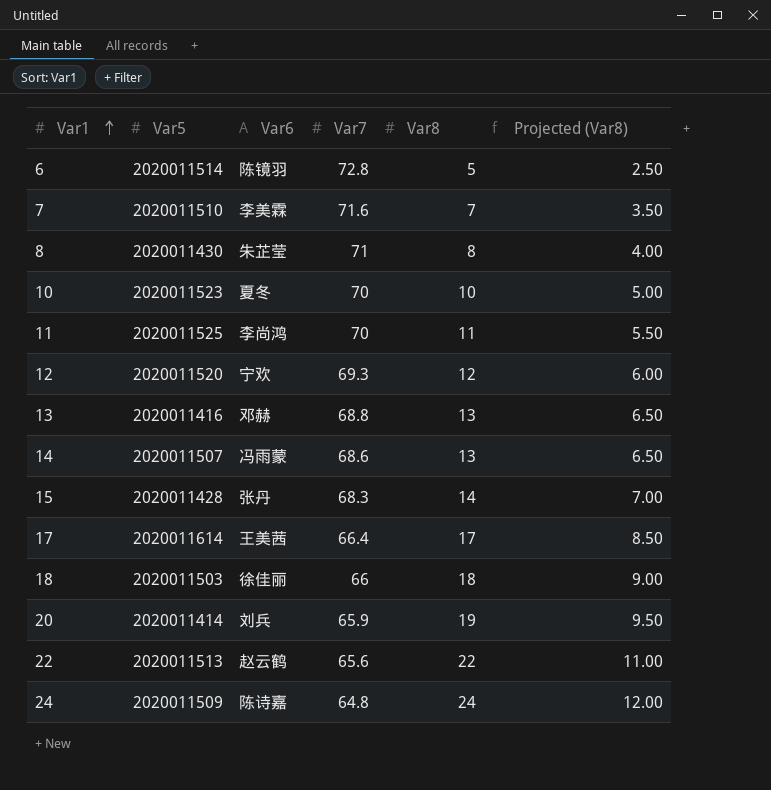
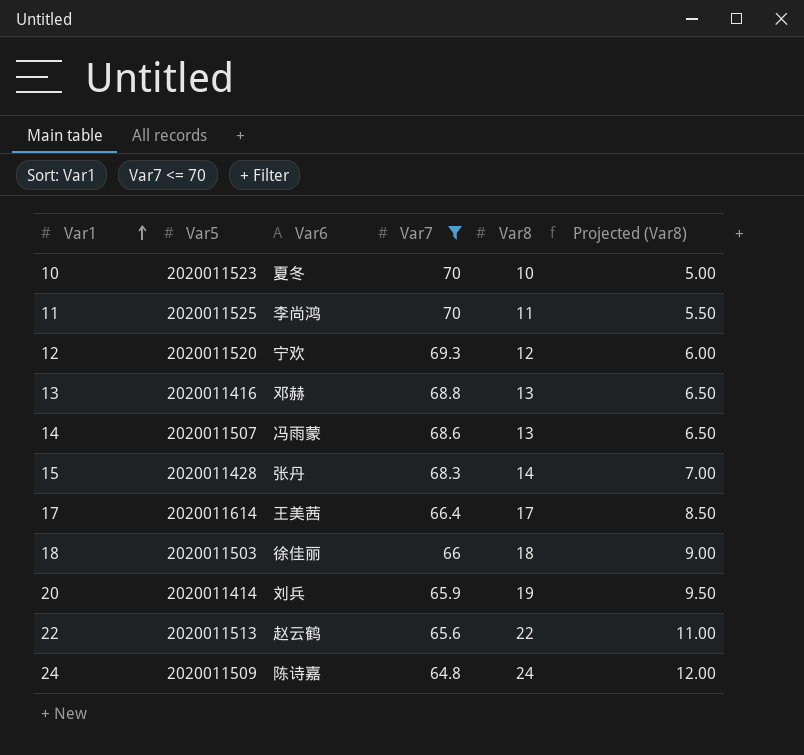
filter: none -> Var7 <= 70

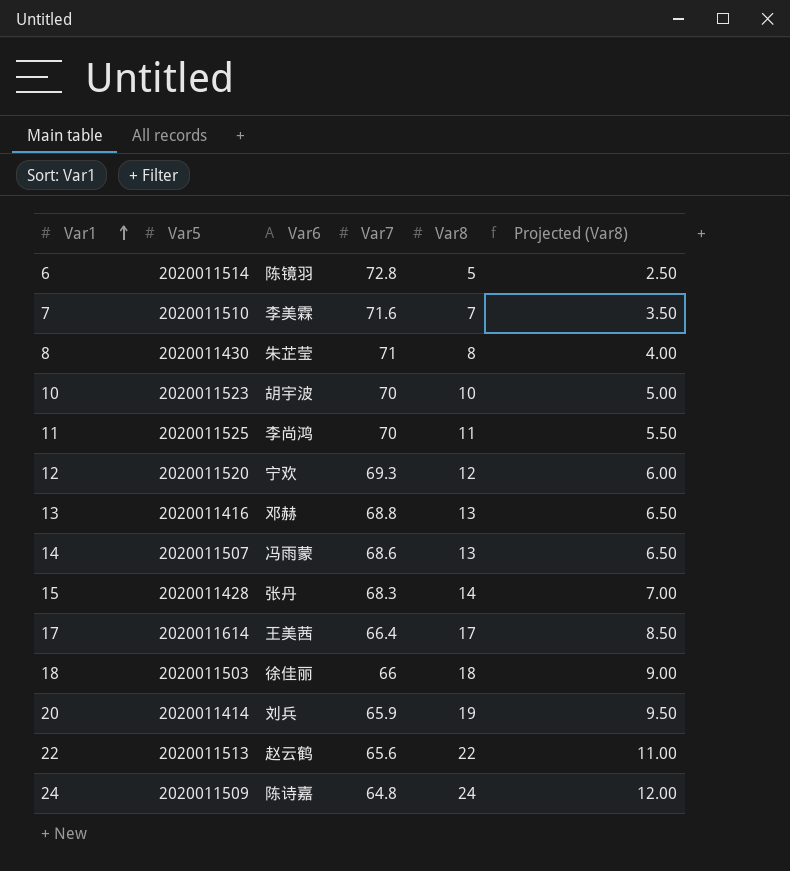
filter: Var7 <= 70 -> none
10 | Var6: 夏冬 -> 胡宇波

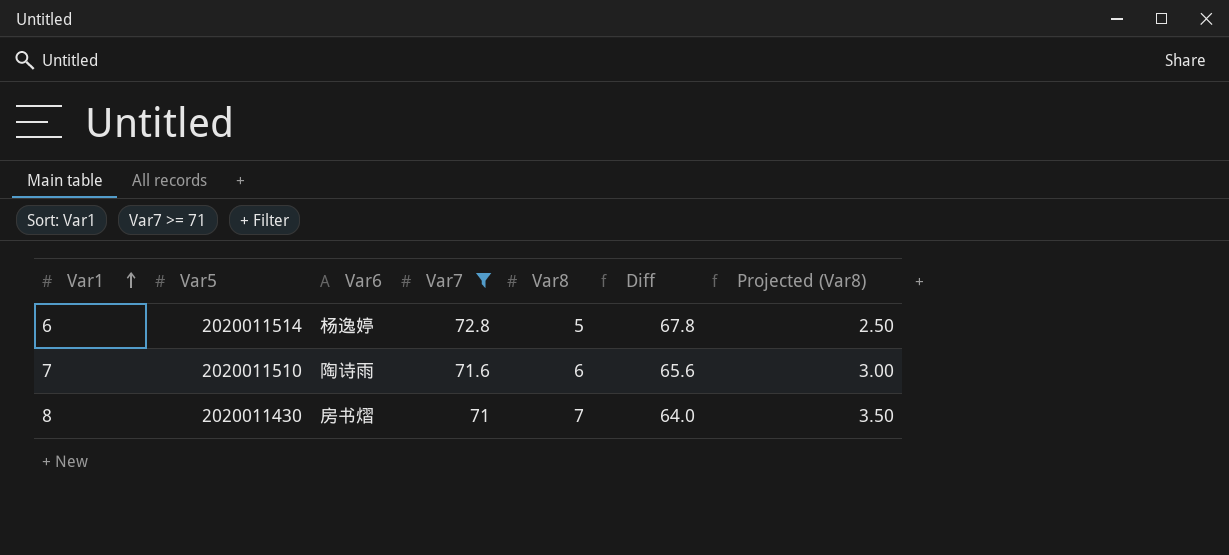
filter: none -> Var7 >= 71
column Diff | formula: none -> [Var7] - [Var8]
6 | Var6: 陈镜羽 -> 杨逸婷
7 | Var6: 李美霖 -> 陶诗雨
7 | Var8: 7 -> 6
7 | Projected (Var8): 3.50 -> 3.00
8 | Var6: 朱芷莹 -> 房书熠
8 | Var8: 8 -> 7
8 | Projected (Var8): 4.00 -> 3.50

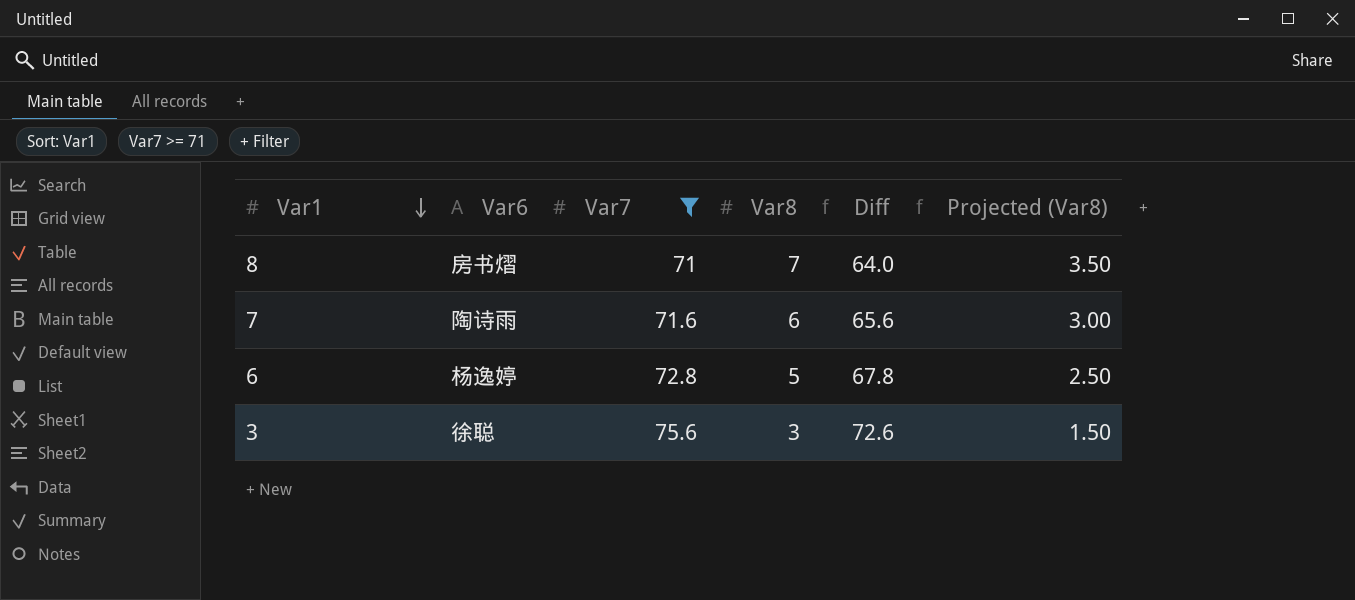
row order: Var1 ascending -> Var1 descending
column Var5 | position: 2 -> none
row 3: none -> 徐聪 | 75.6 | 3 | 72.6 | 1.50

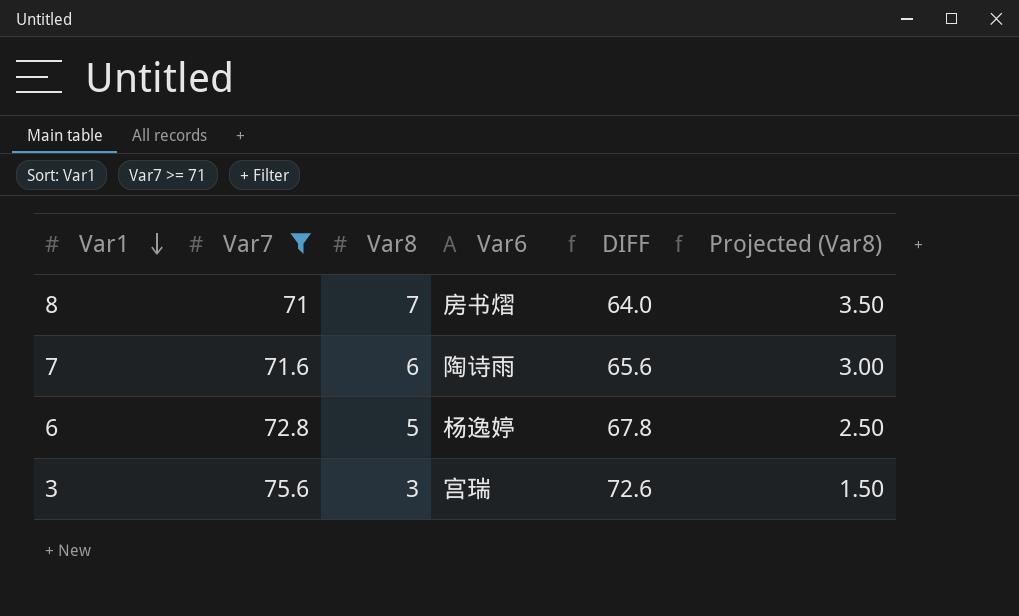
column Var6 | position: 2 -> 4
column name: Diff -> DIFF
3 | Var6: 徐聪 -> 宫瑞

